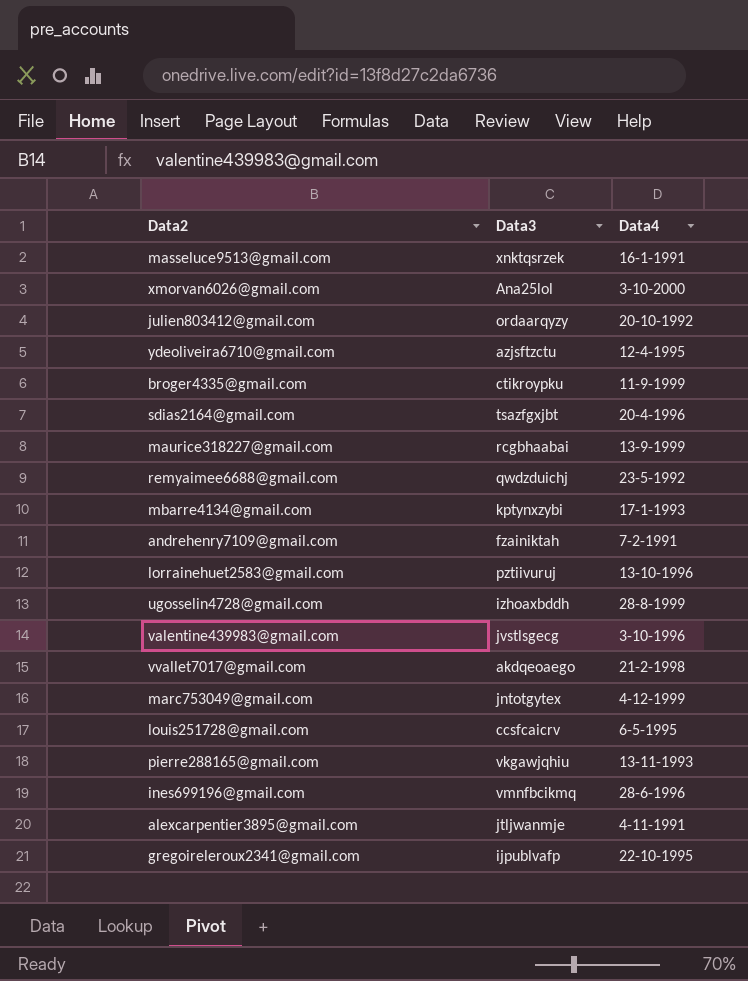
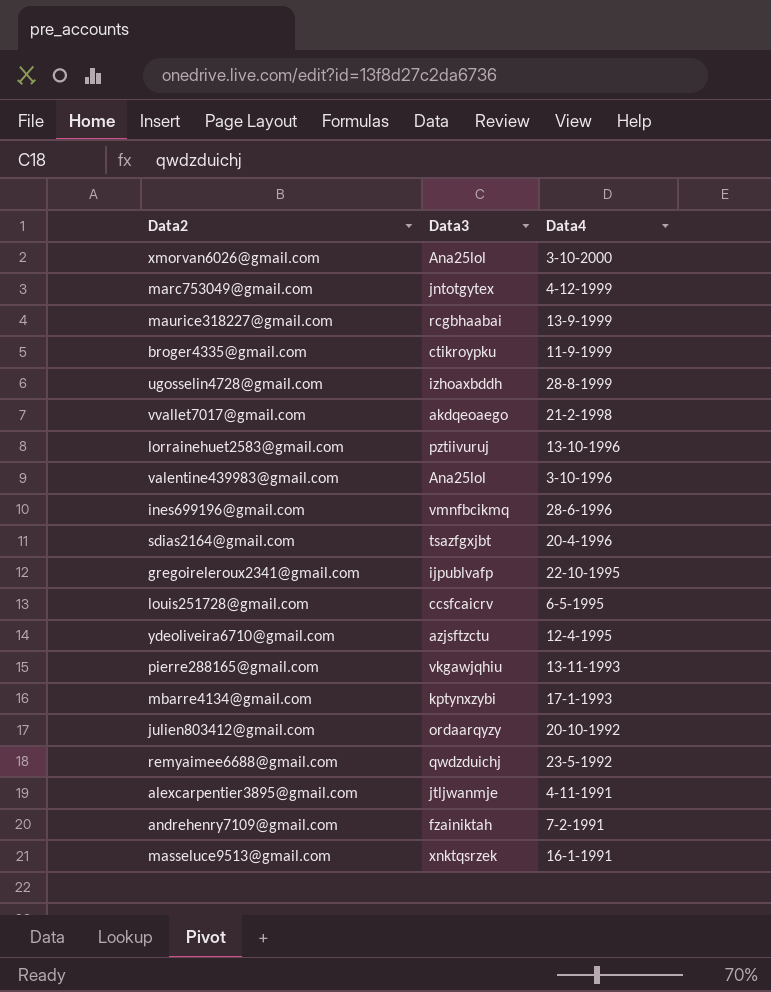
row order: none -> Data4 descending
valentine439983@gmail.com | Data3: jvstlsgecg -> Ana25lol

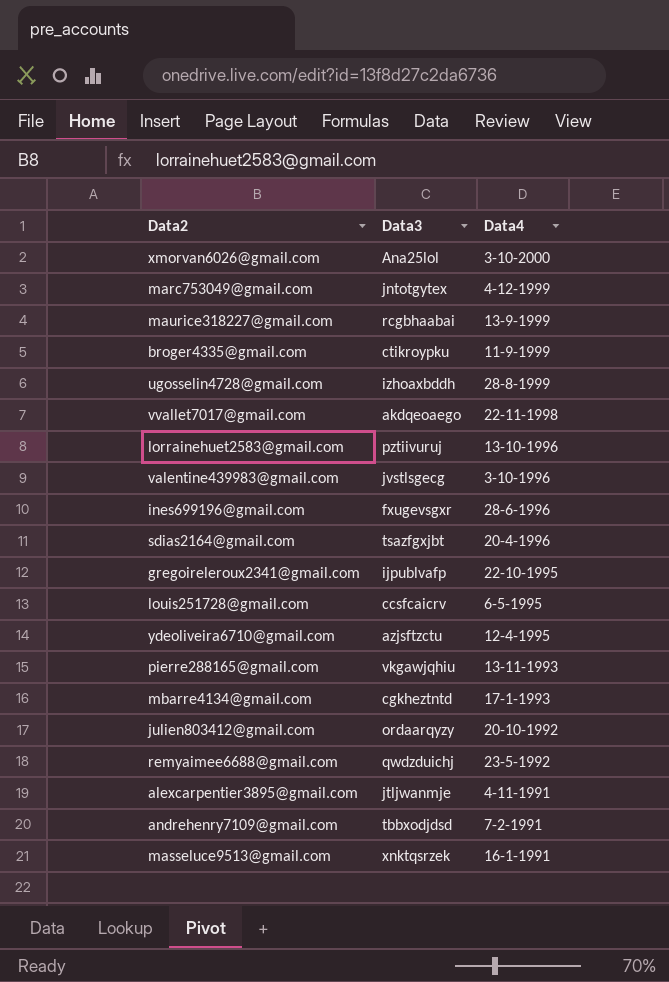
vvallet7017@gmail.com | Data4: 21-2-1998 -> 22-11-1998
valentine439983@gmail.com | Data3: Ana25lol -> jvstlsgecg
ines699196@gmail.com | Data3: vmnfbcikmq -> fxugevsgxr
mbarre4134@gmail.com | Data3: kptynxzybi -> cgkheztntd
andrehenry7109@gmail.com | Data3: fzainiktah -> tbbxodjdsd

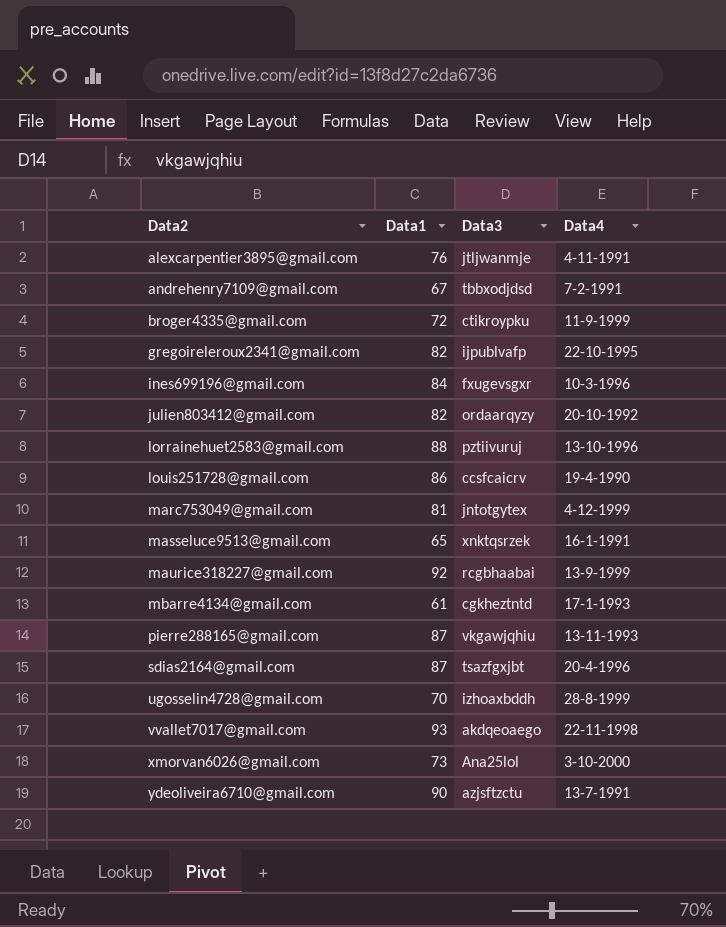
row order: Data4 descending -> Data2 ascending
column Data1 | position: none -> 2
row valentine439983@gmail.com: jvstlsgecg | 3-10-1996 -> none
row remyaimee6688@gmail.com: qwdzduichj | 23-5-1992 -> none
ines699196@gmail.com | Data4: 28-6-1996 -> 10-3-1996
louis251728@gmail.com | Data4: 6-5-1995 -> 19-4-1990
ydeoliveira6710@gmail.com | Data4: 12-4-1995 -> 13-7-1991

